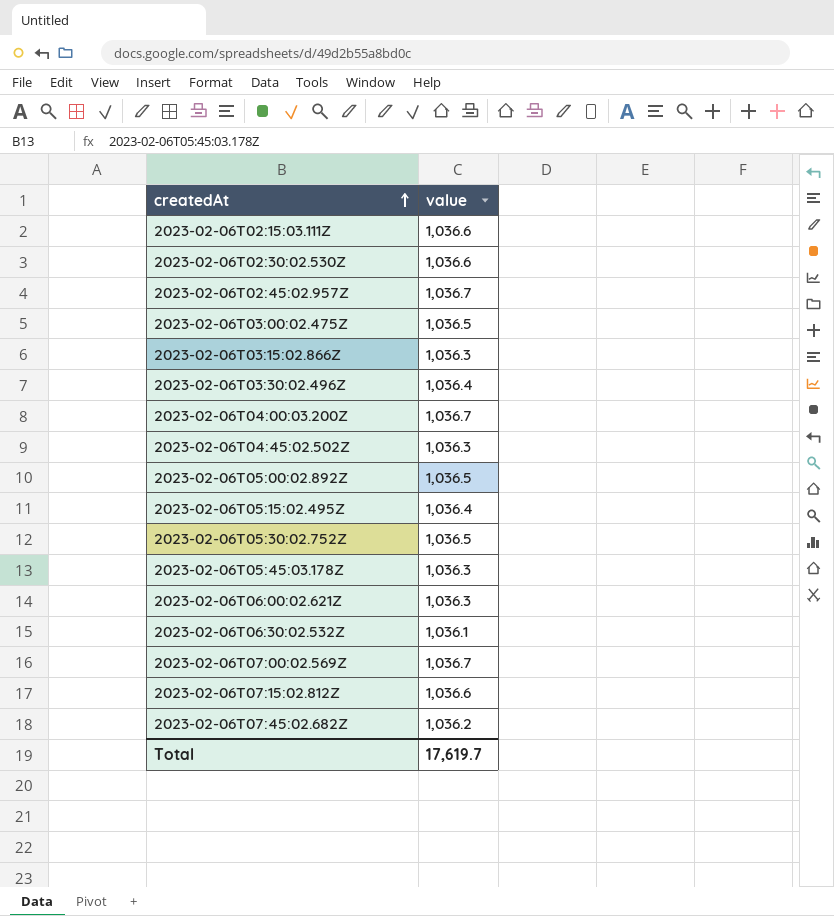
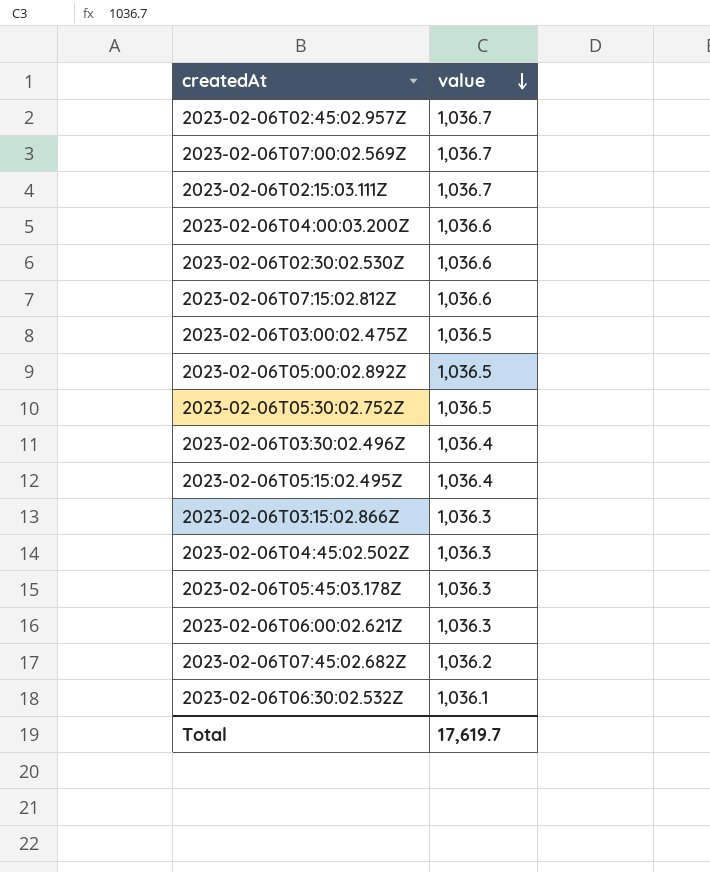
row order: createdAt ascending -> value descending
2023-02-06T02:15:03.111Z | value: 1,036.6 -> 1,036.7
2023-02-06T04:00:03.200Z | value: 1,036.7 -> 1,036.6

